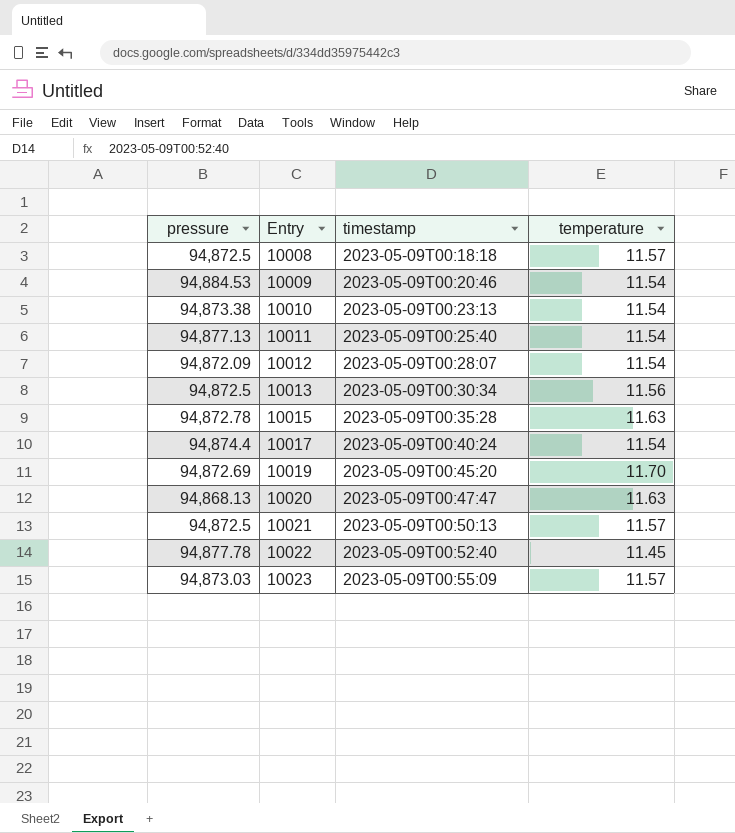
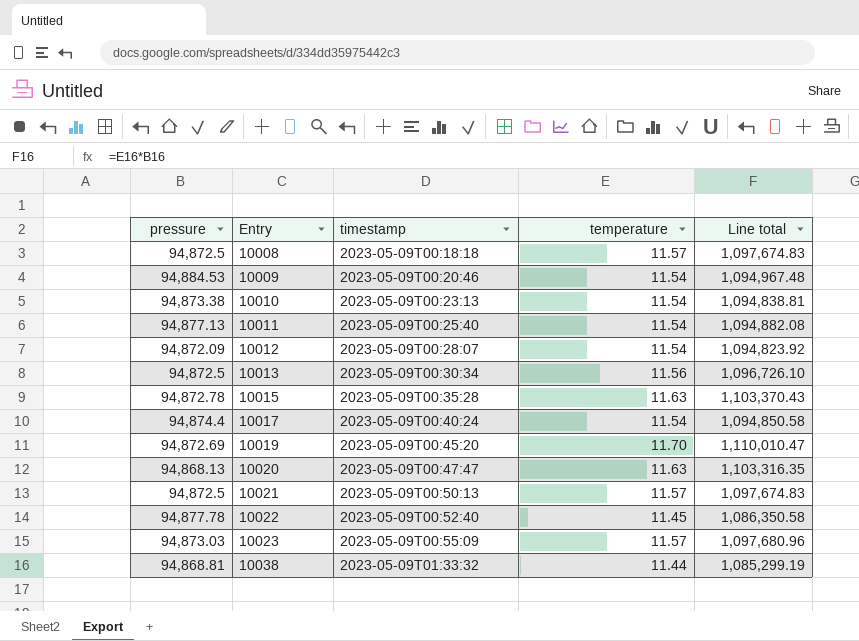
column Line total | formula: none -> [pressure] * [temperature]
row 10038: none -> 94,868.81 | 2023-05-09T01:33:32 | 11.44 | 1,085,299.19

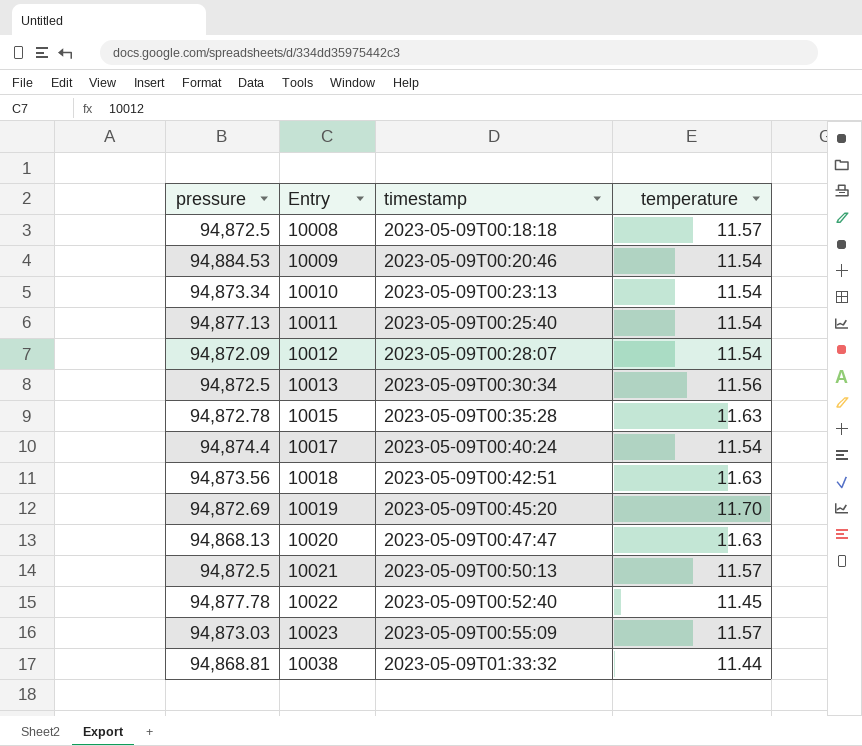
column Line total | formula: [pressure] * [temperature] -> none
10010 | pressure: 94,873.38 -> 94,873.34
row 10018: none -> 94,873.56 | 2023-05-09T00:42:51 | 11.63

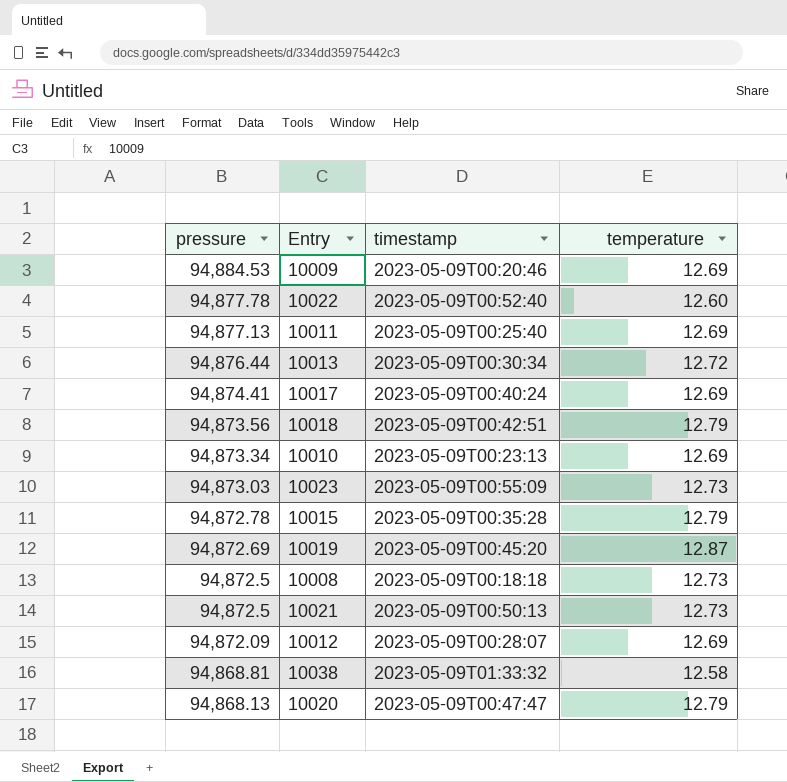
row order: Entry ascending -> pressure descending
10009 | temperature: 11.54 -> 12.69
10022 | temperature: 11.45 -> 12.60
10011 | temperature: 11.54 -> 12.69
10013 | pressure: 94,872.5 -> 94,876.44
10013 | temperature: 11.56 -> 12.72
10017 | pressure: 94,874.4 -> 94,874.41
10017 | temperature: 11.54 -> 12.69
10018 | temperature: 11.63 -> 12.79
10010 | temperature: 11.54 -> 12.69
10023 | temperature: 11.57 -> 12.73
10015 | temperature: 11.63 -> 12.79
10019 | temperature: 11.70 -> 12.87
10008 | temperature: 11.57 -> 12.73
10021 | temperature: 11.57 -> 12.73
10012 | temperature: 11.54 -> 12.69
10038 | temperature: 11.44 -> 12.58
10020 | temperature: 11.63 -> 12.79

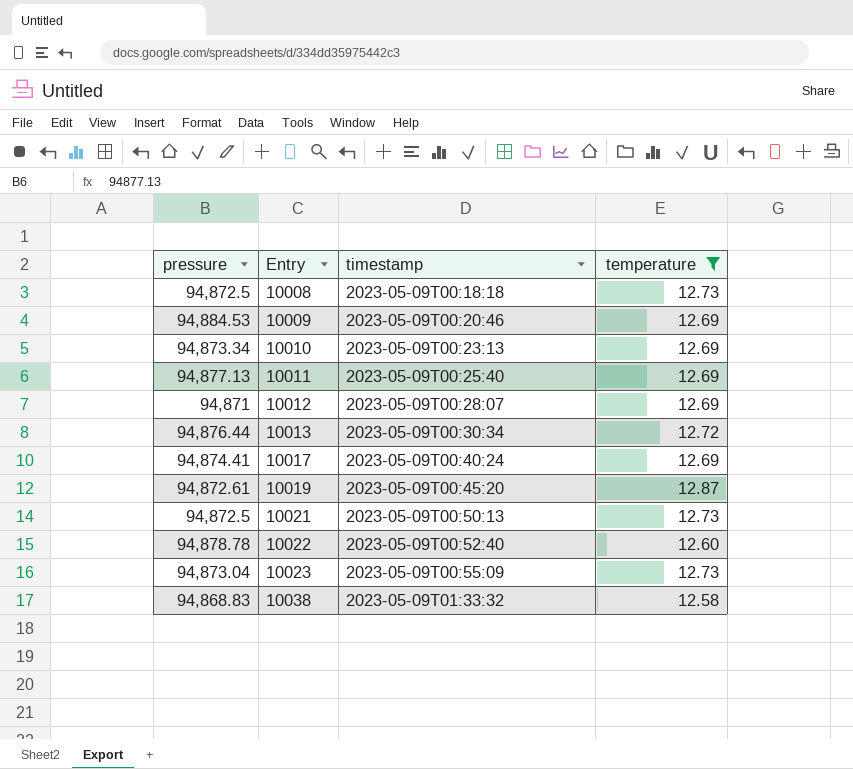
filter: none -> temperature != 12.79
row order: pressure descending -> Entry ascending
10012 | pressure: 94,872.09 -> 94,871
10019 | pressure: 94,872.69 -> 94,872.61
10022 | pressure: 94,877.78 -> 94,878.78
10023 | pressure: 94,873.03 -> 94,873.04
10038 | pressure: 94,868.81 -> 94,868.83

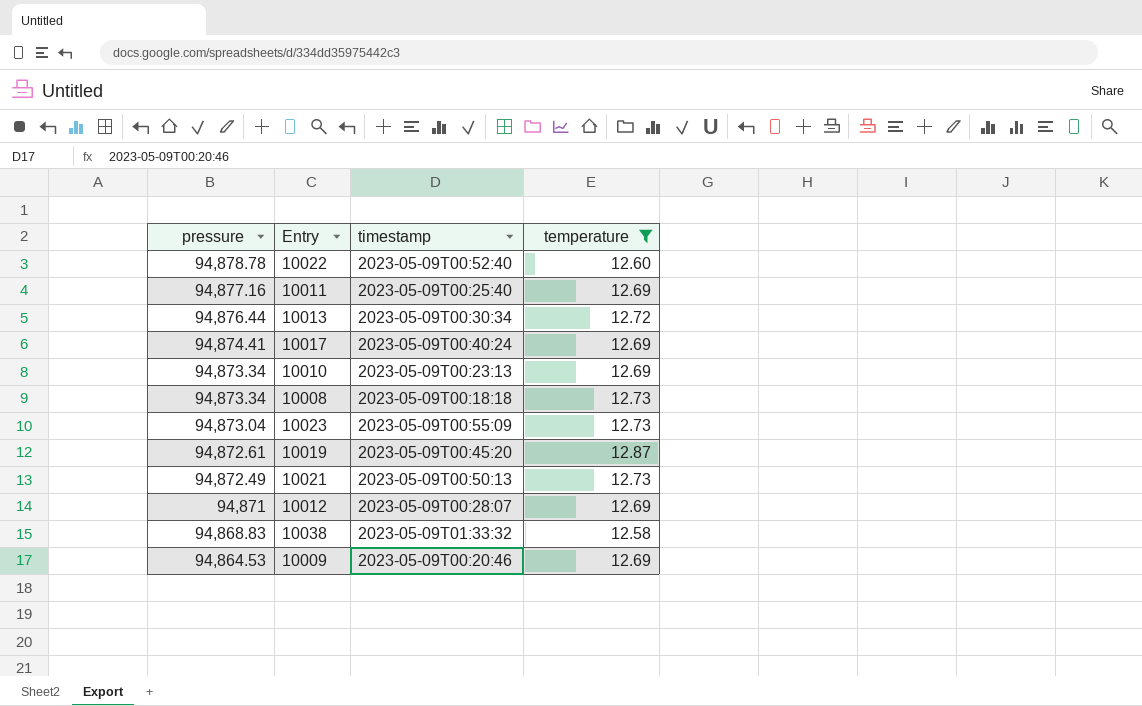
row order: Entry ascending -> pressure descending
10011 | pressure: 94,877.13 -> 94,877.16
10008 | pressure: 94,872.5 -> 94,873.34
10021 | pressure: 94,872.5 -> 94,872.49
10009 | pressure: 94,884.53 -> 94,864.53

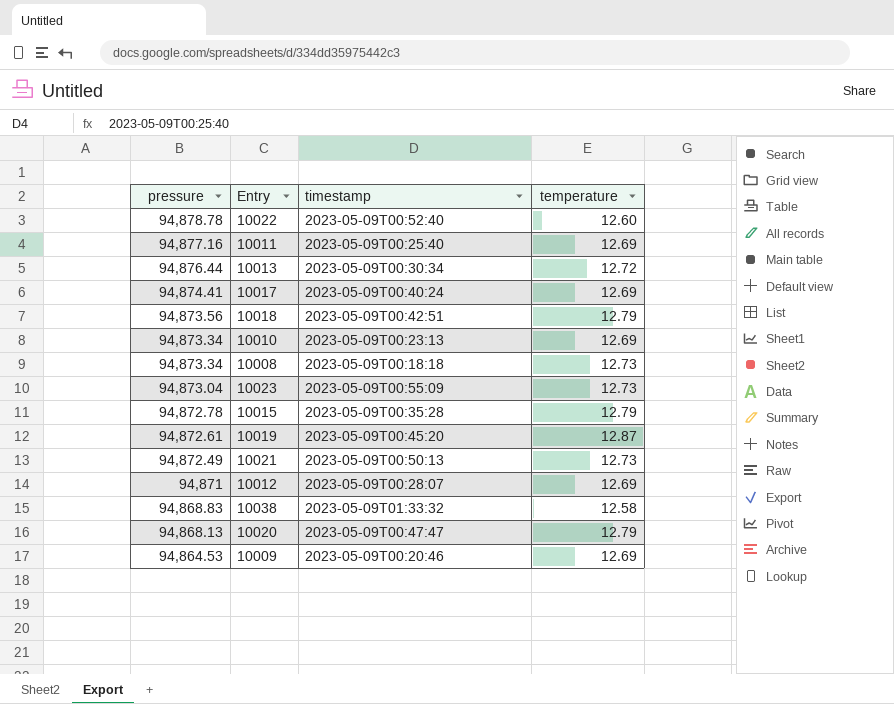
filter: temperature != 12.79 -> none

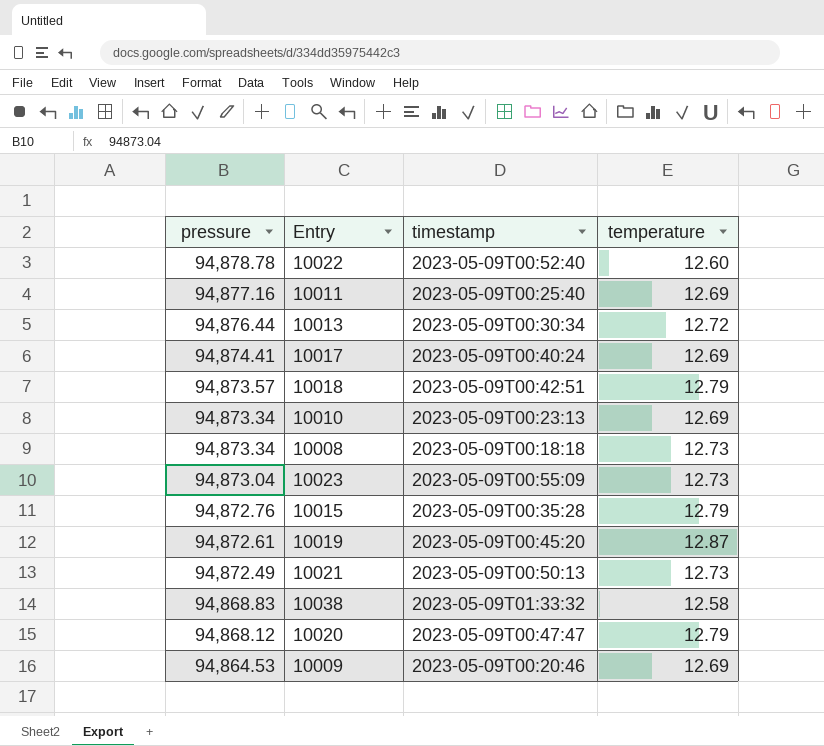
row 10012: 94,871 | 2023-05-09T00:28:07 | 12.69 -> none
10018 | pressure: 94,873.56 -> 94,873.57
10015 | pressure: 94,872.78 -> 94,872.76
10020 | pressure: 94,868.13 -> 94,868.12

